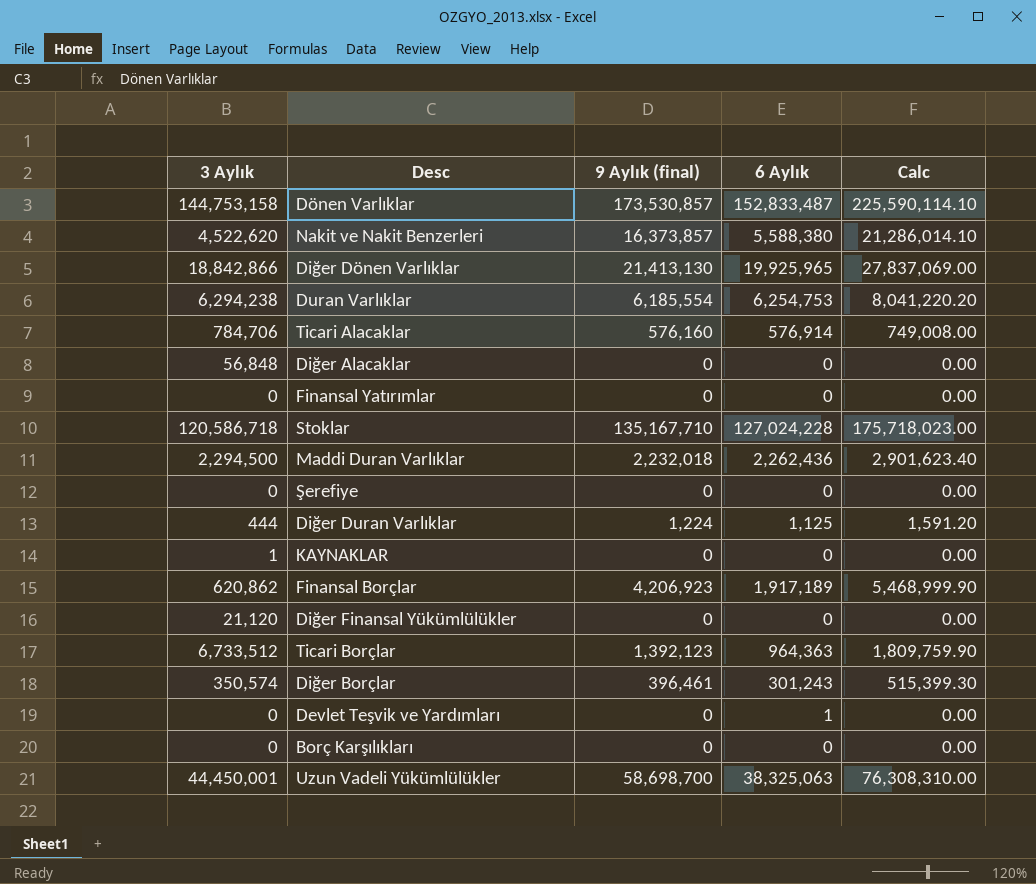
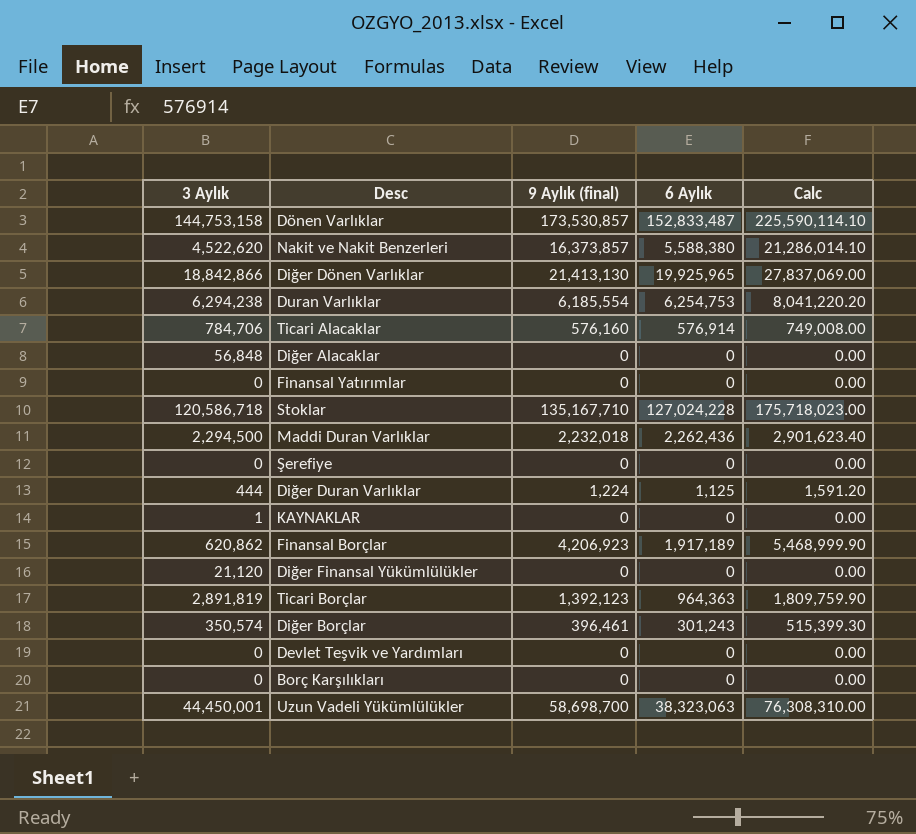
Ticari Borçlar | 3 Aylık: 6,733,512 -> 2,891,819
Devlet Teşvik ve Yardımları | 6 Aylık: 1 -> 0
Uzun Vadeli Yükümlülükler | 6 Aylık: 38,325,063 -> 38,323,063

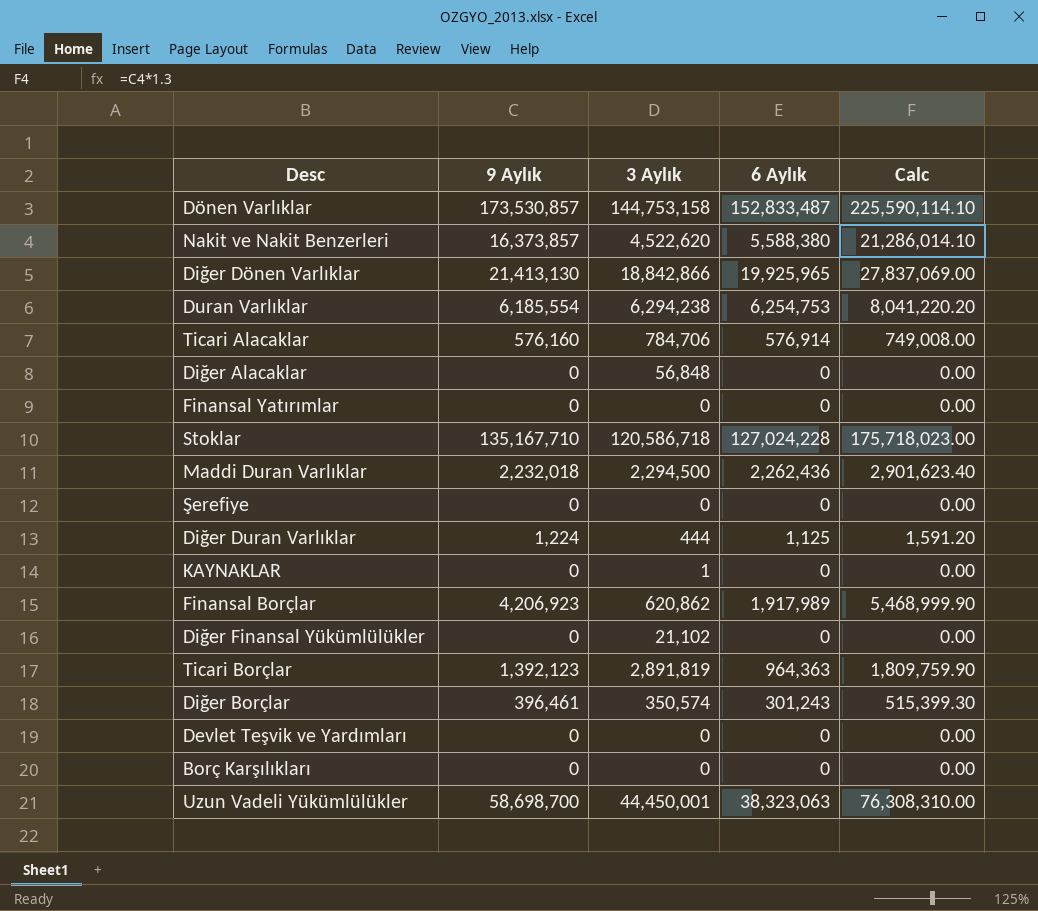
column name: 9 Aylık (final) -> 9 Aylık
column 3 Aylık | position: 1 -> 3
Finansal Borçlar | 6 Aylık: 1,917,189 -> 1,917,989
Diğer Finansal Yükümlülükler | 3 Aylık: 21,120 -> 21,102

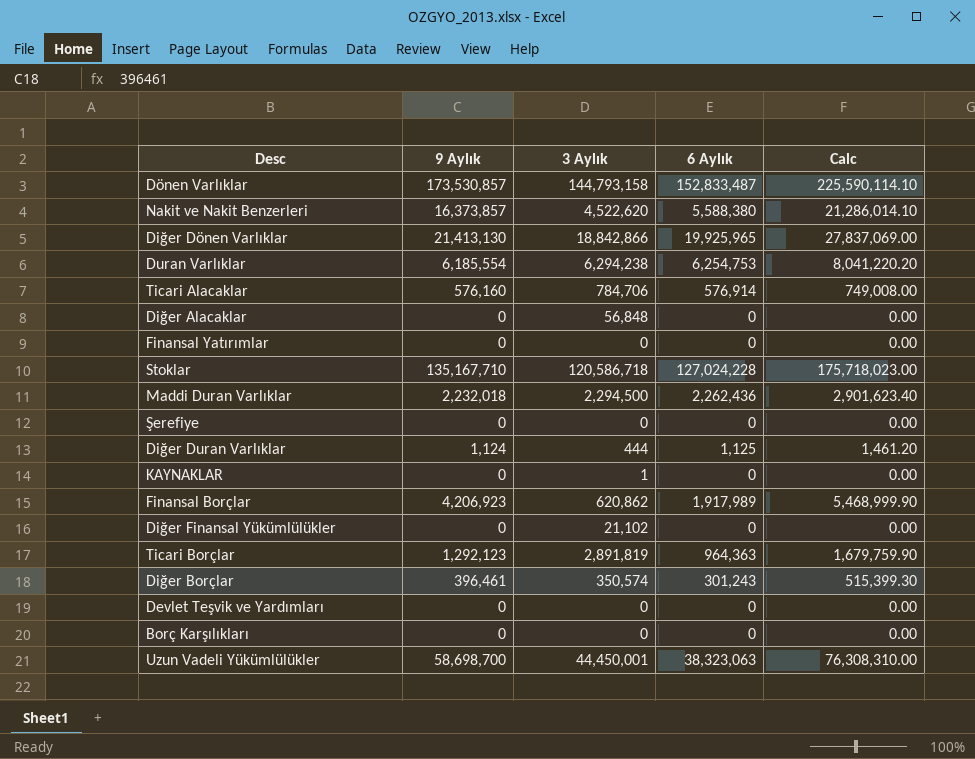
Dönen Varlıklar | 3 Aylık: 144,753,158 -> 144,793,158
Diğer Duran Varlıklar | 9 Aylık: 1,224 -> 1,124
Diğer Duran Varlıklar | Calc: 1,591.20 -> 1,461.20
Ticari Borçlar | 9 Aylık: 1,392,123 -> 1,292,123
Ticari Borçlar | Calc: 1,809,759.90 -> 1,679,759.90

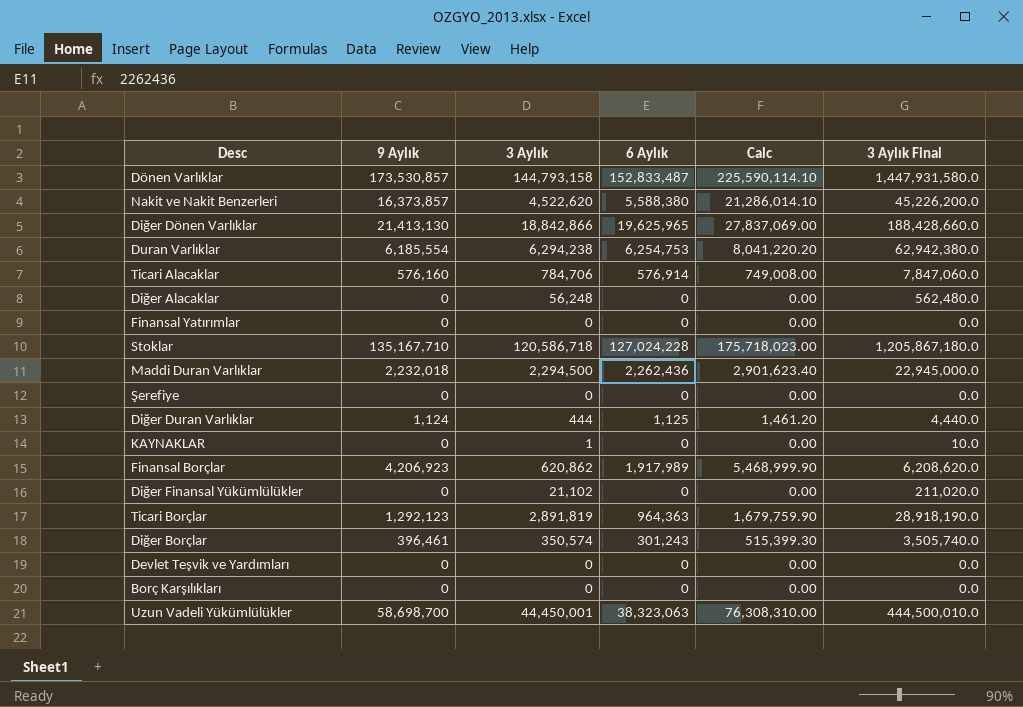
column 3 Aylık Final | formula: none -> [3 Aylık] * 10
Diğer Dönen Varlıklar | 6 Aylık: 19,925,965 -> 19,625,965
Diğer Alacaklar | 3 Aylık: 56,848 -> 56,248

